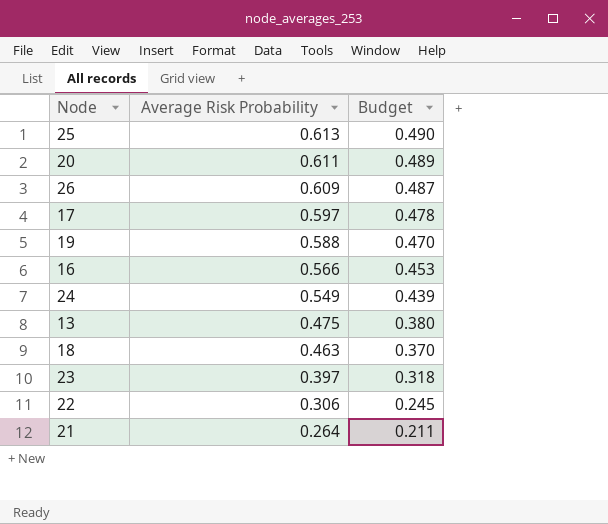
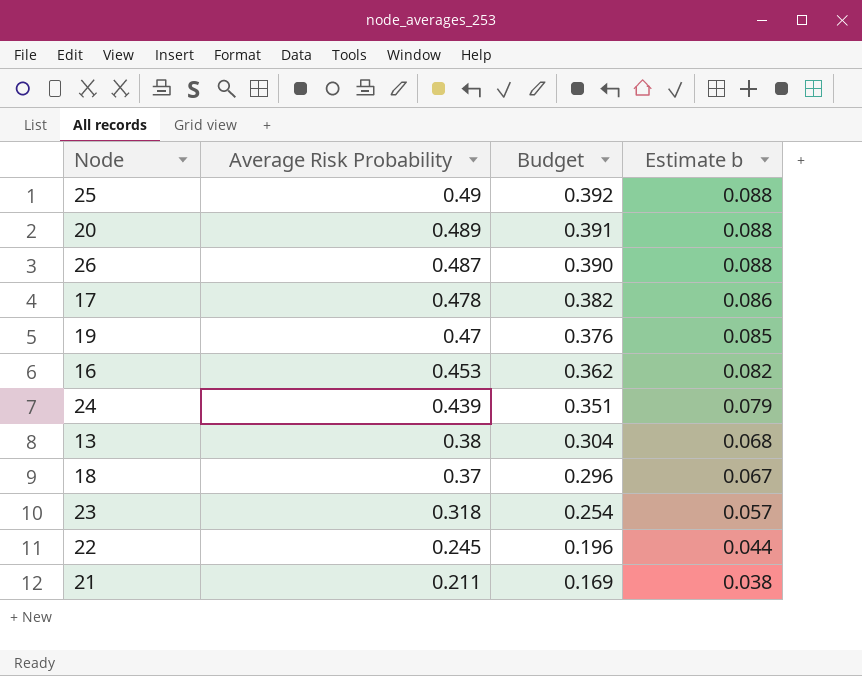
column Estimate b | formula: none -> [Average Risk Probability] * 0.18
25 | Average Risk Probability: 0.613 -> 0.49
25 | Budget: 0.490 -> 0.392
20 | Average Risk Probability: 0.611 -> 0.489
20 | Budget: 0.489 -> 0.391
26 | Average Risk Probability: 0.609 -> 0.487
26 | Budget: 0.487 -> 0.390
17 | Average Risk Probability: 0.597 -> 0.478
17 | Budget: 0.478 -> 0.382
19 | Average Risk Probability: 0.588 -> 0.47
19 | Budget: 0.470 -> 0.376
16 | Average Risk Probability: 0.566 -> 0.453
16 | Budget: 0.453 -> 0.362
24 | Average Risk Probability: 0.549 -> 0.439
24 | Budget: 0.439 -> 0.351
13 | Average Risk Probability: 0.475 -> 0.38
13 | Budget: 0.380 -> 0.304
18 | Average Risk Probability: 0.463 -> 0.37
18 | Budget: 0.370 -> 0.296
23 | Average Risk Probability: 0.397 -> 0.318
23 | Budget: 0.318 -> 0.254
22 | Average Risk Probability: 0.306 -> 0.245
22 | Budget: 0.245 -> 0.196
21 | Average Risk Probability: 0.264 -> 0.211
21 | Budget: 0.211 -> 0.169

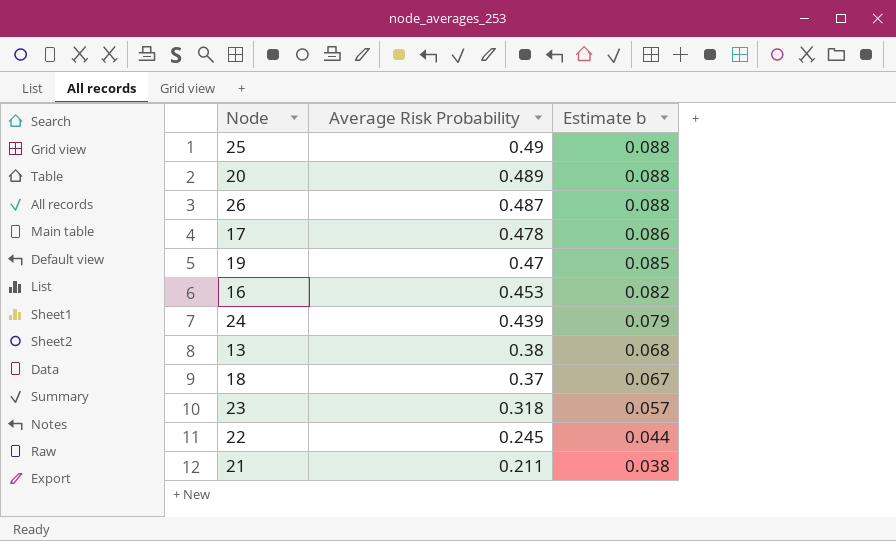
column Budget | formula: [Average Risk Probability] * 0.8 -> none

